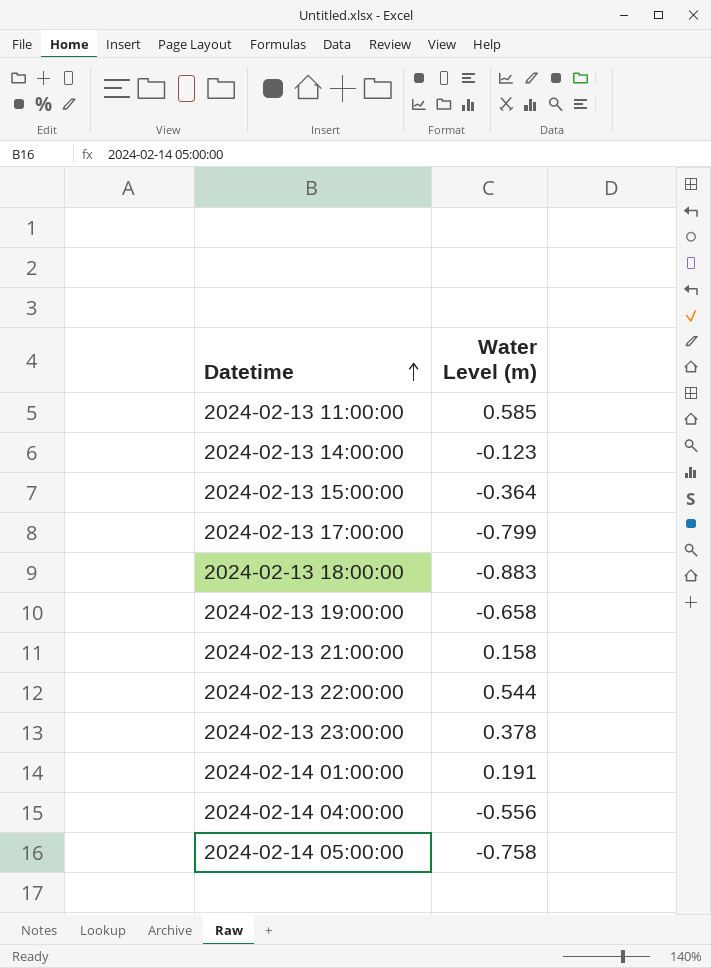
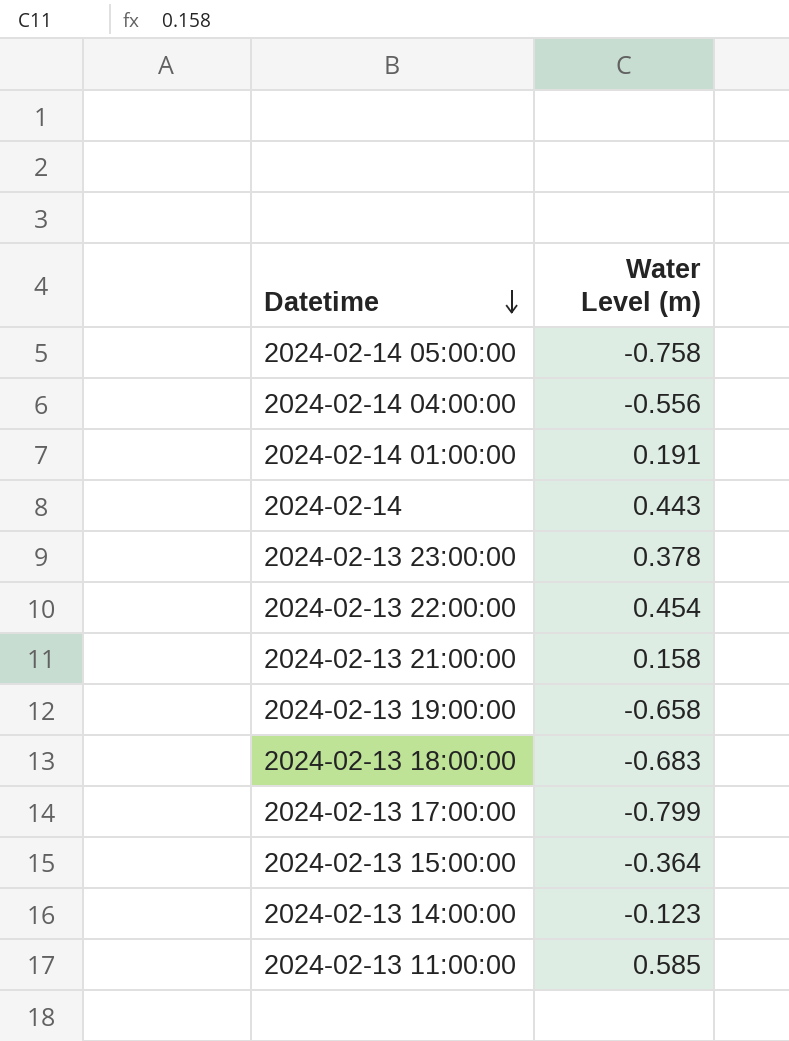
row order: Datetime ascending -> Datetime descending
row 2024-02-14: none -> 0.443
2024-02-13 22:00:00 | Water Level (m): 0.544 -> 0.454
2024-02-13 18:00:00 | Water Level (m): -0.883 -> -0.683

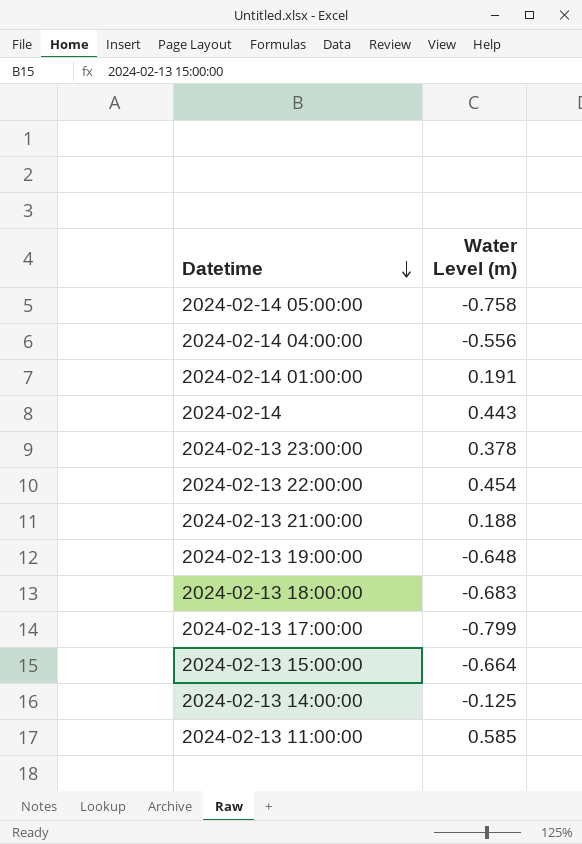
2024-02-13 21:00:00 | Water Level (m): 0.158 -> 0.188
2024-02-13 19:00:00 | Water Level (m): -0.658 -> -0.648
2024-02-13 15:00:00 | Water Level (m): -0.364 -> -0.664
2024-02-13 14:00:00 | Water Level (m): -0.123 -> -0.125

